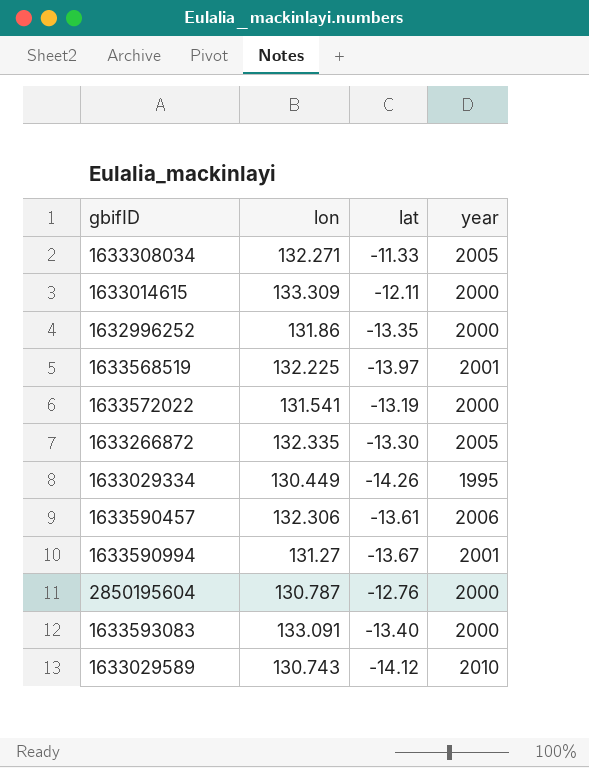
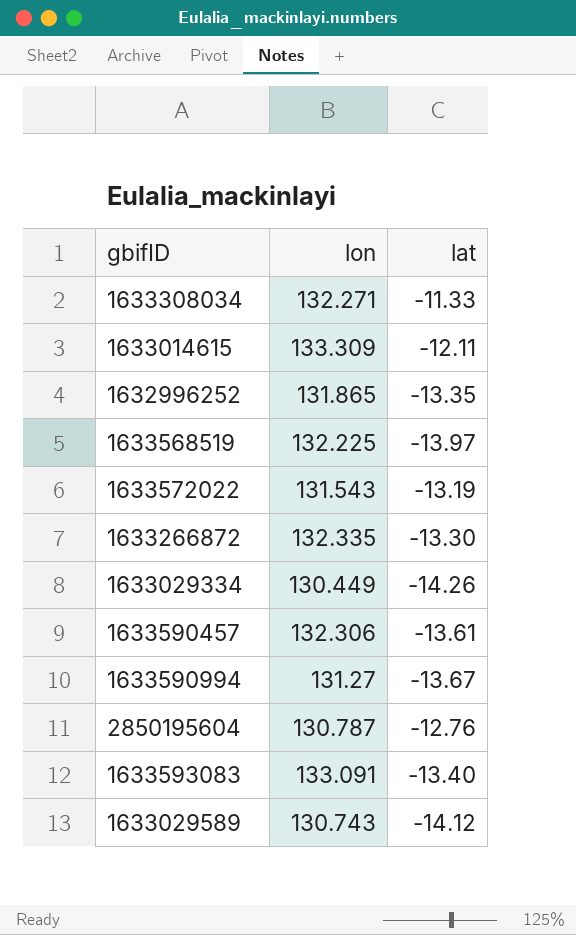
column year | position: 4 -> none
1632996252 | lon: 131.86 -> 131.865
1633572022 | lon: 131.541 -> 131.543

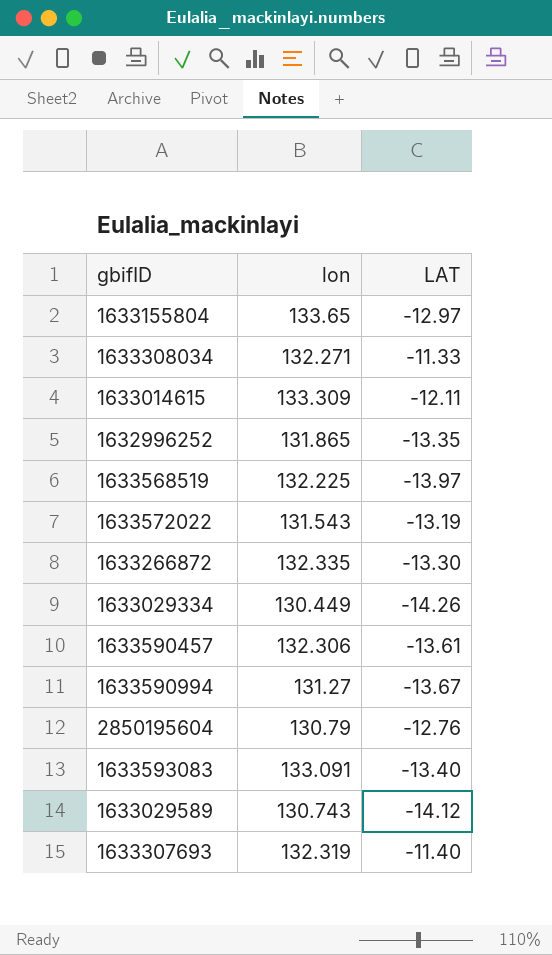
column name: lat -> LAT
row 1633155804: none -> 133.65 | -12.97
2850195604 | lon: 130.787 -> 130.79
row 1633307693: none -> 132.319 | -11.40

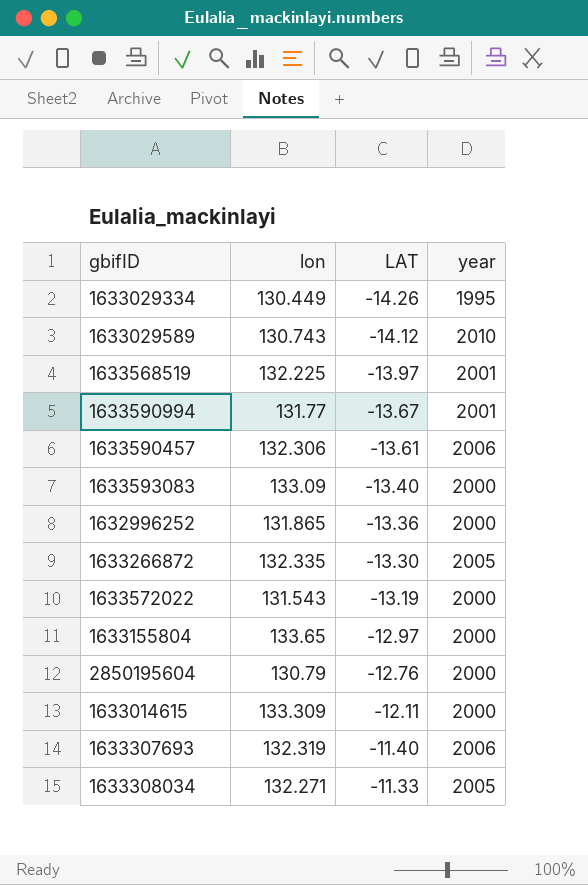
row order: none -> LAT ascending
column year | position: none -> 4
1633590994 | lon: 131.27 -> 131.77
1633593083 | lon: 133.091 -> 133.09
1632996252 | LAT: -13.35 -> -13.36

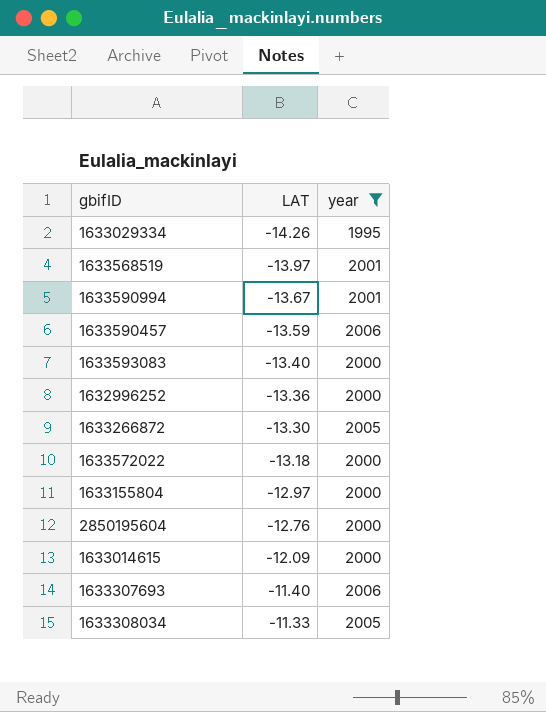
filter: none -> year != 2010
column lon | position: 2 -> none
1633590457 | LAT: -13.61 -> -13.59
1633572022 | LAT: -13.19 -> -13.18
1633014615 | LAT: -12.11 -> -12.09

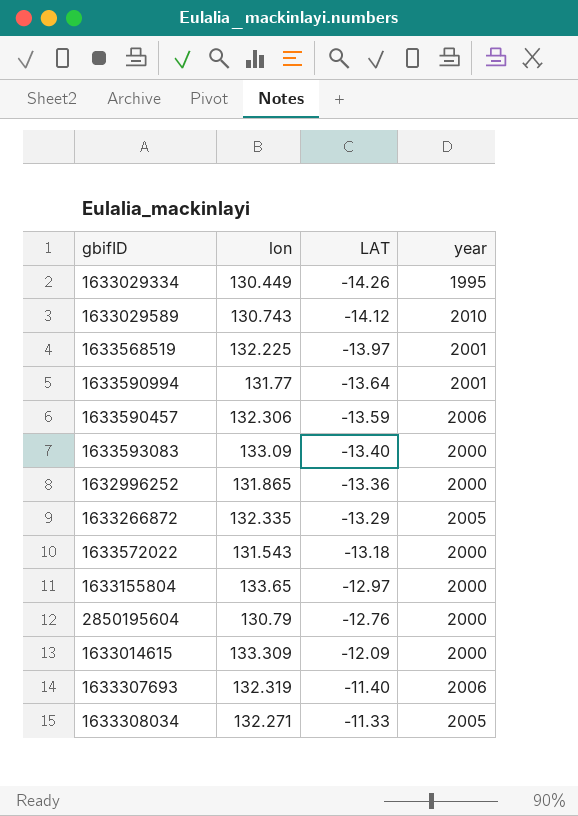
filter: year != 2010 -> none
column lon | position: none -> 2
1633590994 | LAT: -13.67 -> -13.64
1633266872 | LAT: -13.30 -> -13.29

